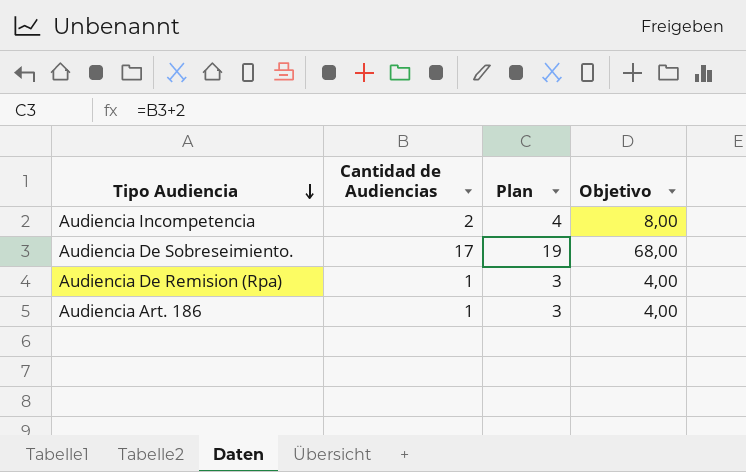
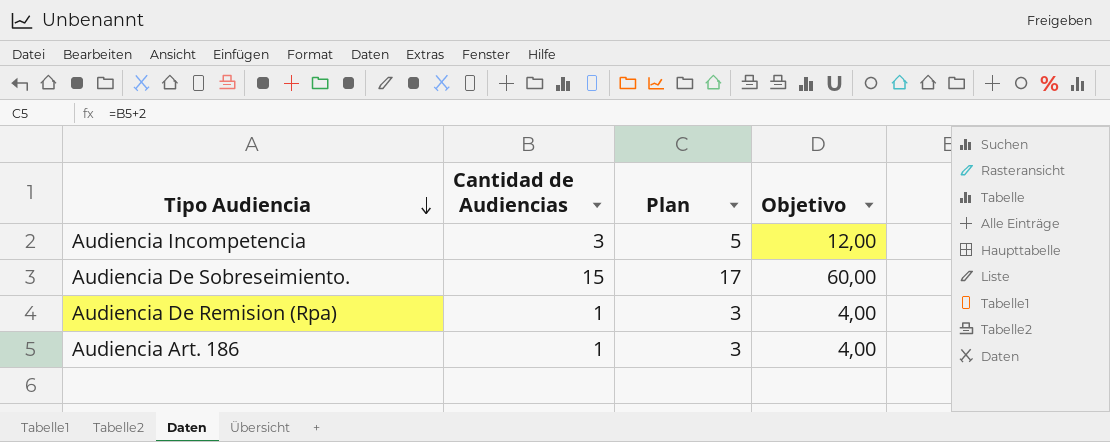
Audiencia Incompetencia | Cantidad de Audiencias: 2 -> 3
Audiencia Incompetencia | Plan: 4 -> 5
Audiencia Incompetencia | Objetivo: 8,00 -> 12,00
Audiencia De Sobreseimiento. | Cantidad de Audiencias: 17 -> 15
Audiencia De Sobreseimiento. | Plan: 19 -> 17
Audiencia De Sobreseimiento. | Objetivo: 68,00 -> 60,00

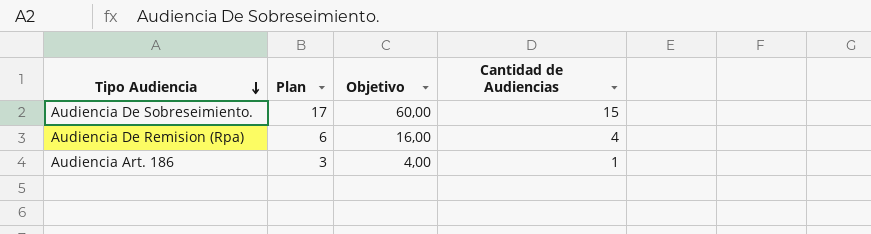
column Cantidad de Audiencias | position: 2 -> 4
row Audiencia Incompetencia: 3 | 5 | 12,00 -> none
Audiencia De Remision (Rpa) | Plan: 3 -> 6
Audiencia De Remision (Rpa) | Objetivo: 4,00 -> 16,00
Audiencia De Remision (Rpa) | Cantidad de Audiencias: 1 -> 4

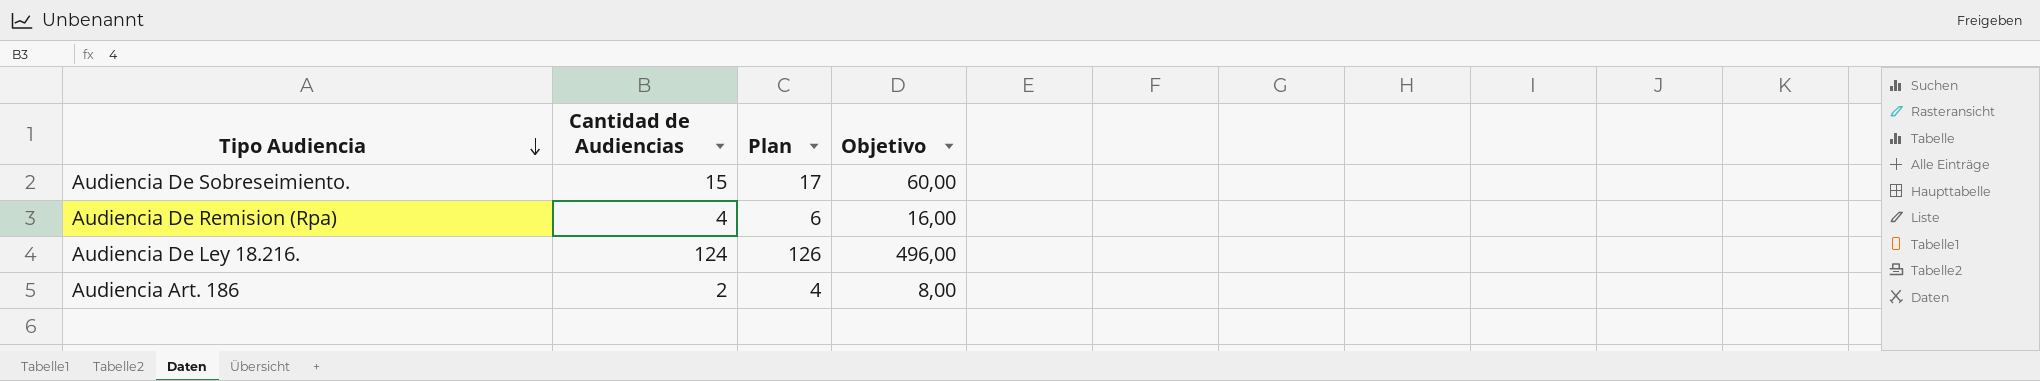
column Cantidad de Audiencias | position: 4 -> 2
row Audiencia De Ley 18.216.: none -> 124 | 126 | 496,00
Audiencia Art. 186 | Cantidad de Audiencias: 1 -> 2
Audiencia Art. 186 | Plan: 3 -> 4
Audiencia Art. 186 | Objetivo: 4,00 -> 8,00

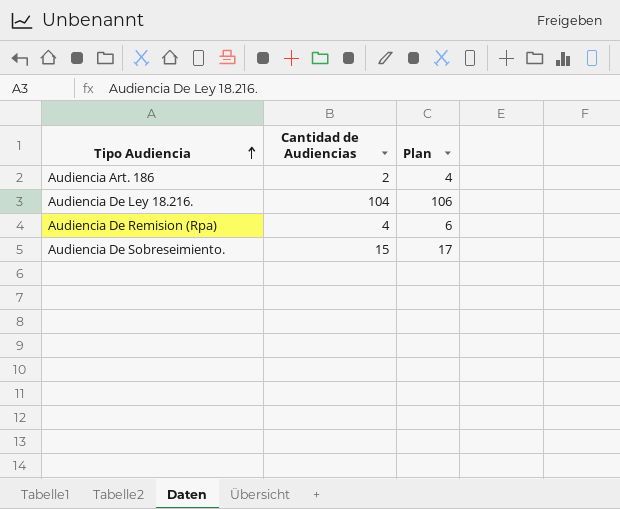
row order: Tipo Audiencia descending -> Tipo Audiencia ascending
column Objetivo | formula: [Cantidad de Audiencias] * 4 -> none
Audiencia De Ley 18.216. | Cantidad de Audiencias: 124 -> 104
Audiencia De Ley 18.216. | Plan: 126 -> 106

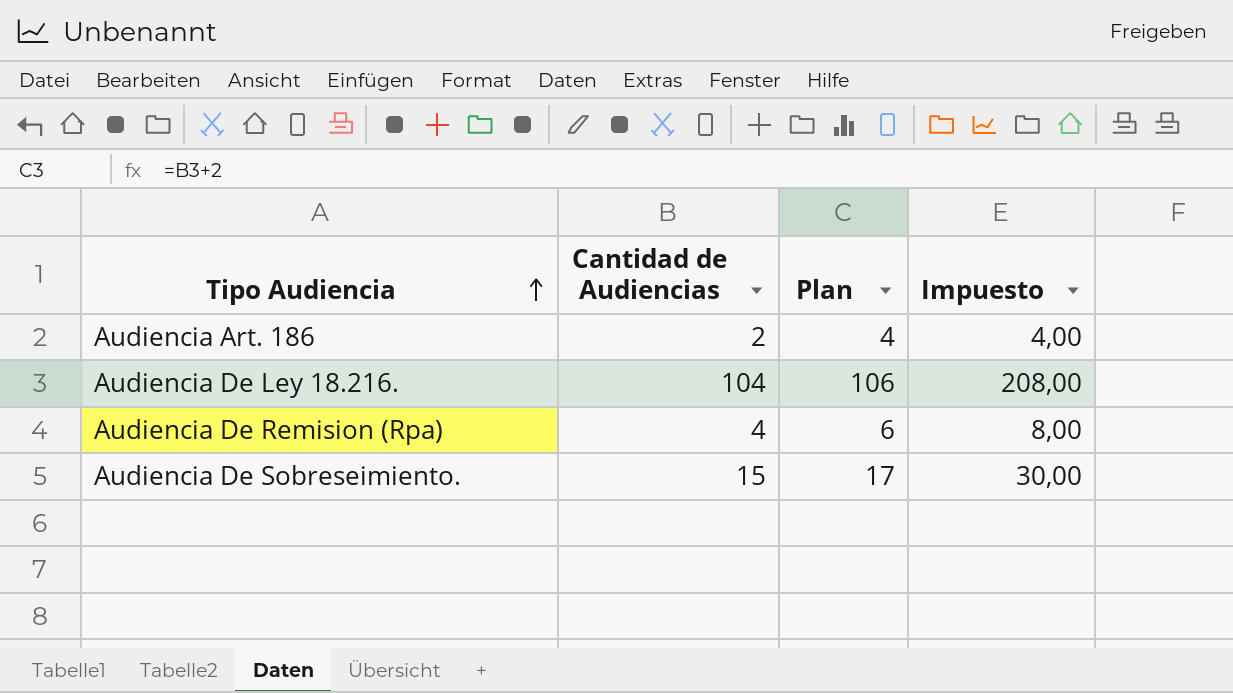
column Impuesto | formula: none -> [Cantidad de Audiencias] * 2

